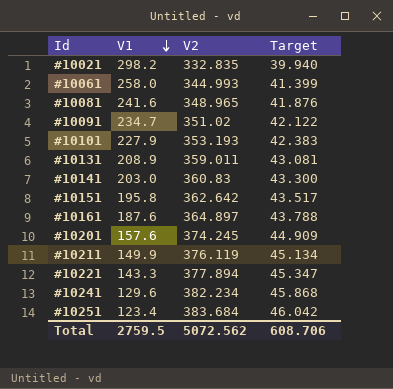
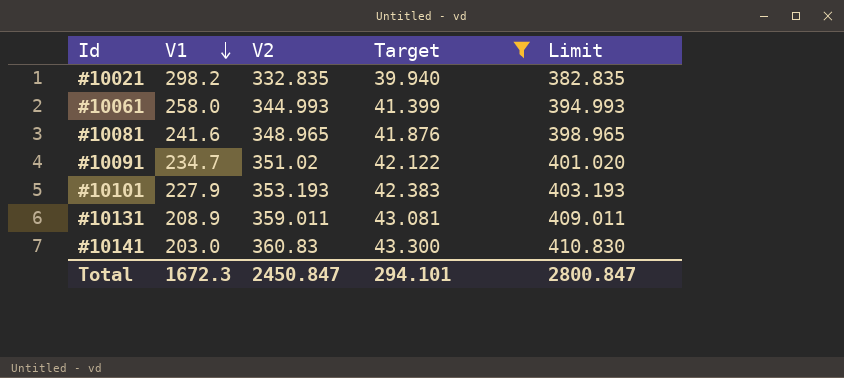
filter: none -> Target <= 43.300
column Limit | formula: none -> [V2] + 50
Total | V1: 2759.5 -> 1672.3
Total | V2: 5072.562 -> 2450.847
Total | Target: 608.706 -> 294.101

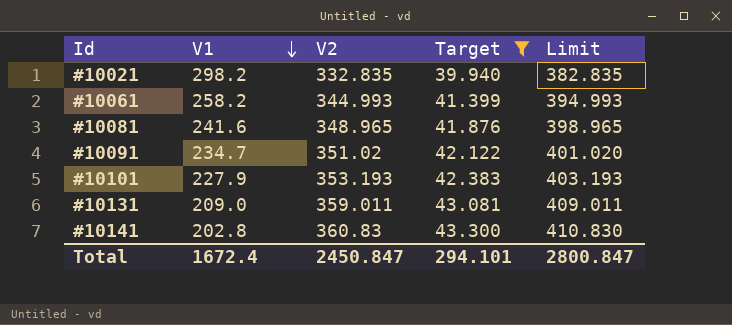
#10061 | V1: 258.0 -> 258.2
#10131 | V1: 208.9 -> 209.0
#10141 | V1: 203.0 -> 202.8
Total | V1: 1672.3 -> 1672.4

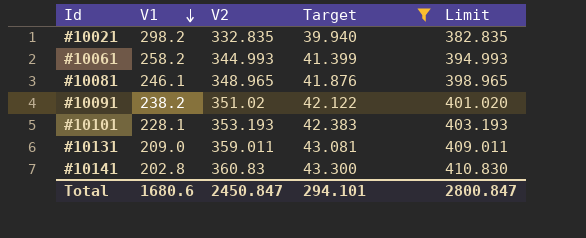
#10081 | V1: 241.6 -> 246.1
#10091 | V1: 234.7 -> 238.2
#10101 | V1: 227.9 -> 228.1
Total | V1: 1672.4 -> 1680.6

